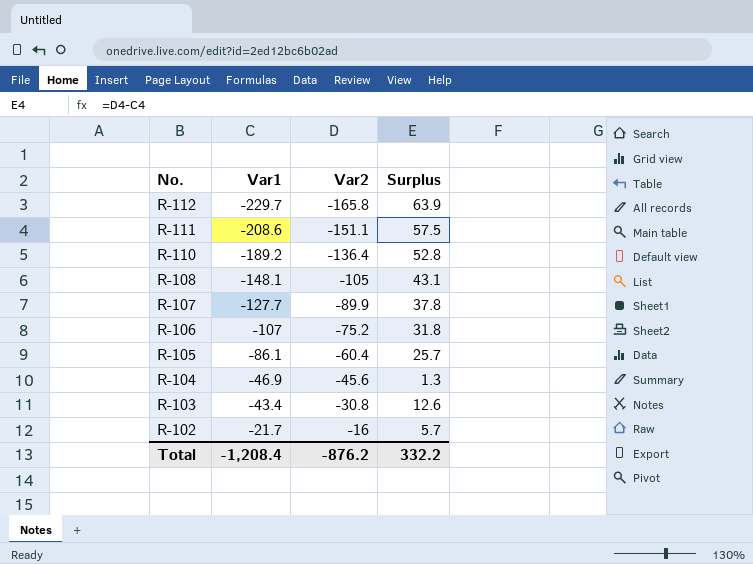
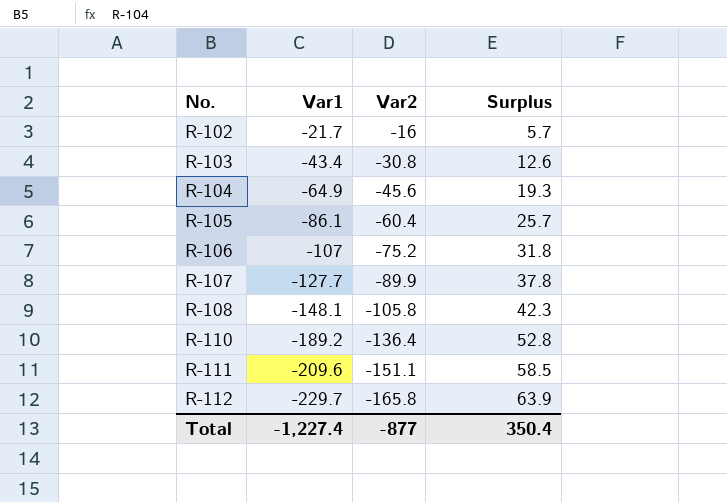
row order: No. descending -> No. ascending
R-104 | Var1: -46.9 -> -64.9
R-104 | Surplus: 1.3 -> 19.3
R-108 | Var2: -105 -> -105.8
R-108 | Surplus: 43.1 -> 42.3
R-111 | Var1: -208.6 -> -209.6
R-111 | Surplus: 57.5 -> 58.5
Total | Var1: -1,208.4 -> -1,227.4
Total | Var2: -876.2 -> -877
Total | Surplus: 332.2 -> 350.4

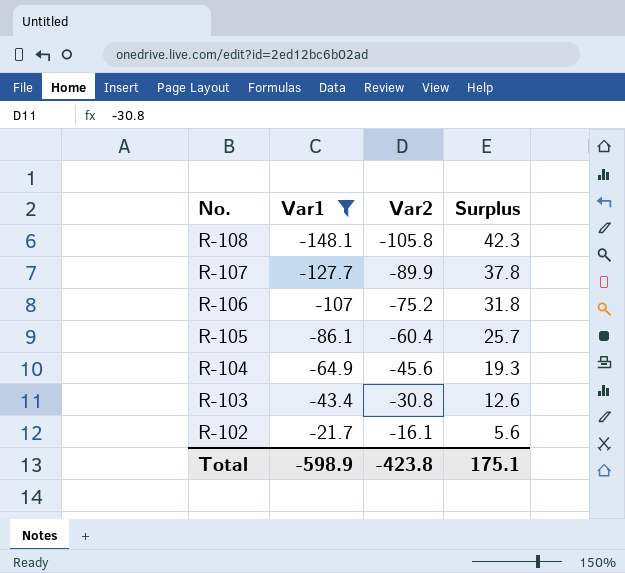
filter: none -> Var1 >= -148.1
row order: No. ascending -> No. descending
R-102 | Var2: -16 -> -16.1
R-102 | Surplus: 5.7 -> 5.6
Total | Var1: -1,227.4 -> -598.9
Total | Var2: -877 -> -423.8
Total | Surplus: 350.4 -> 175.1

